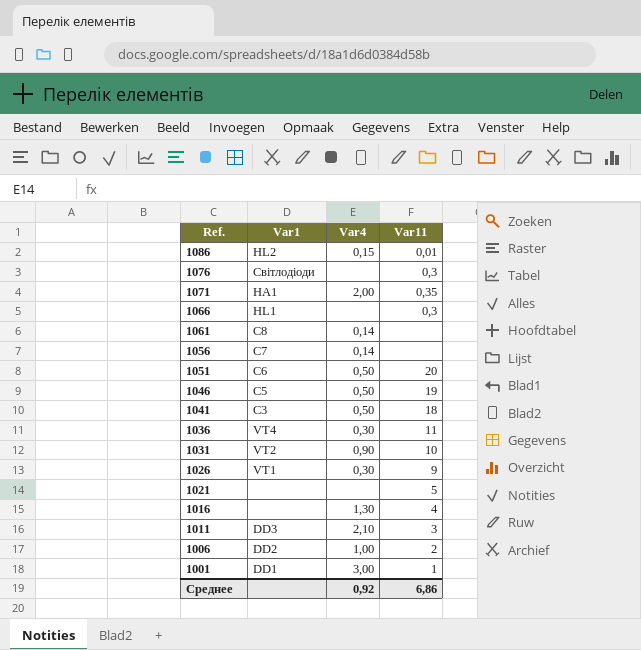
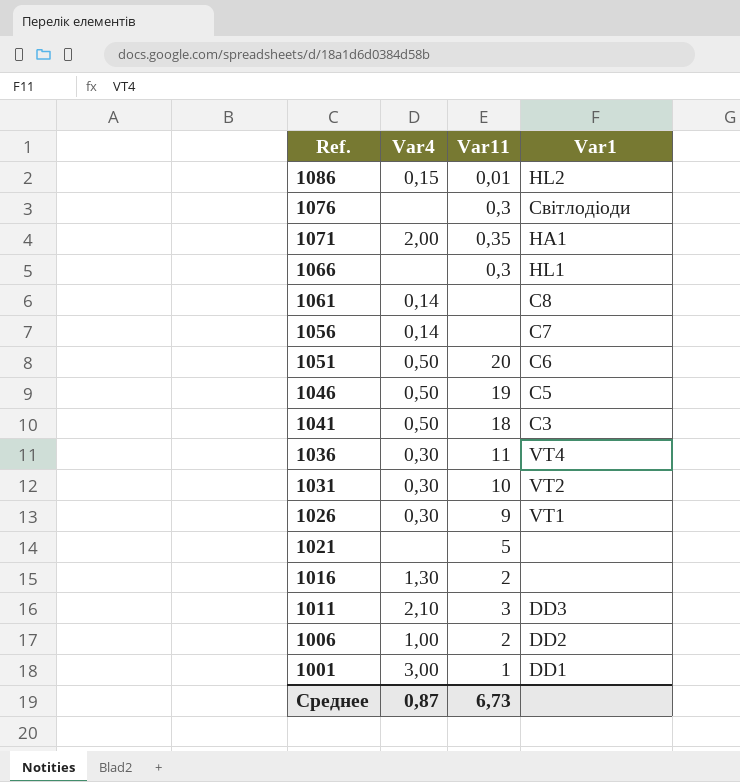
column Var1 | position: 2 -> 4
1031 | Var4: 0,90 -> 0,30
1016 | Var11: 4 -> 2
Среднее | Var4: 0,92 -> 0,87
Среднее | Var11: 6,86 -> 6,73

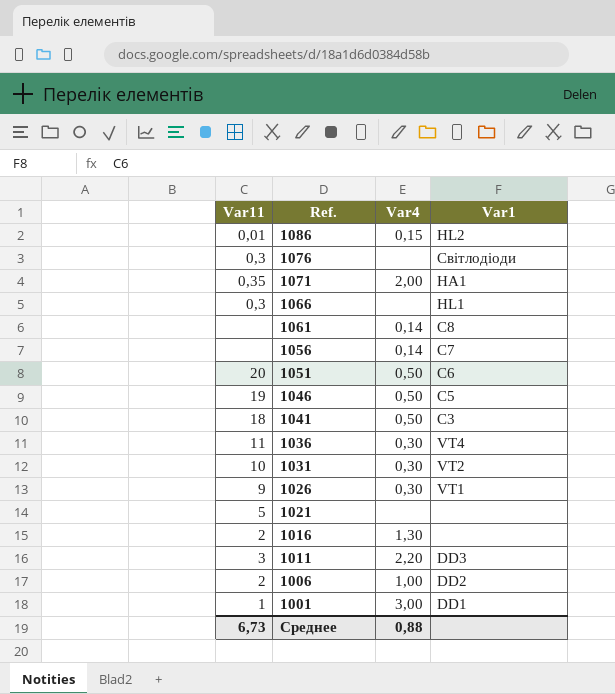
column Var11 | position: 3 -> 1
1011 | Var4: 2,10 -> 2,20
Среднее | Var4: 0,87 -> 0,88

